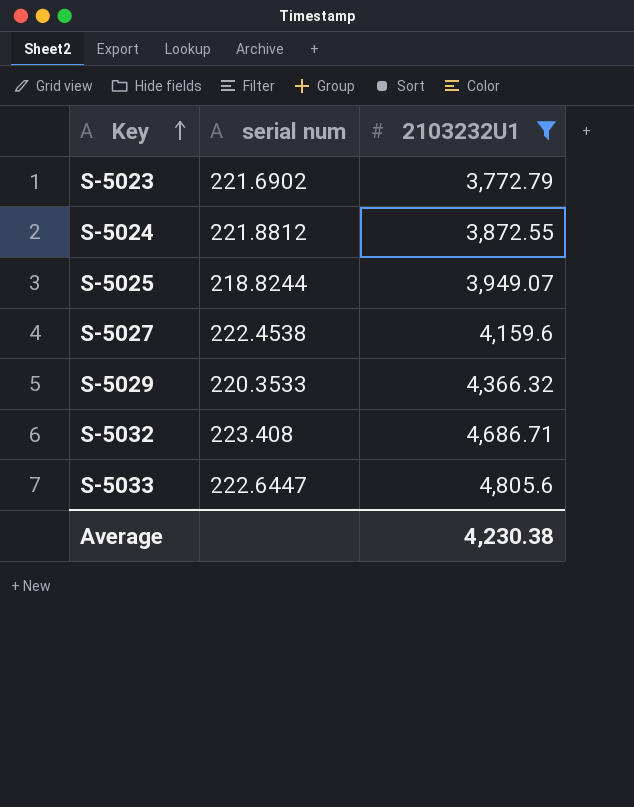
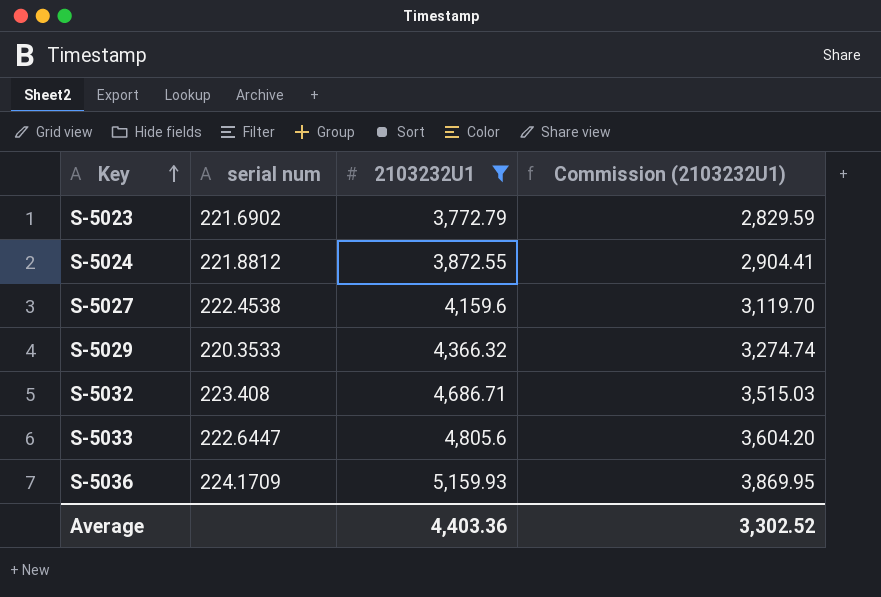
column Commission (2103232U1) | formula: none -> [2103232U1] * 0.75
row S-5025: 218.8244 | 3,949.07 -> none
row S-5036: none -> 224.1709 | 5,159.93 | 3,869.95
Average | 2103232U1: 4,230.38 -> 4,403.36

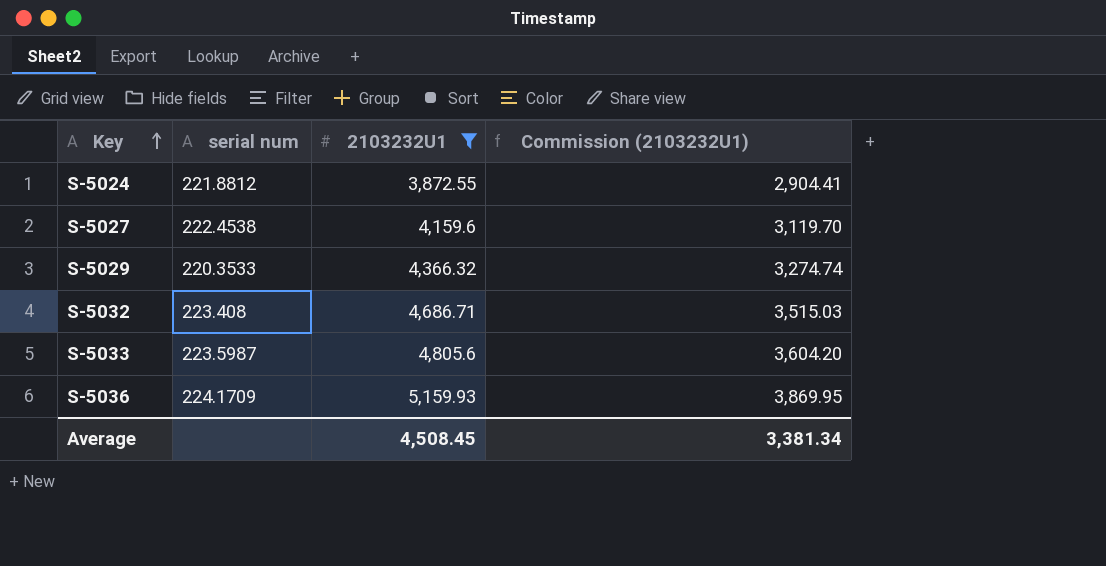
row S-5023: 221.6902 | 3,772.79 | 2,829.59 -> none
S-5033 | serial num: 222.6447 -> 223.5987
Average | 2103232U1: 4,403.36 -> 4,508.45
Average | Commission (2103232U1): 3,302.52 -> 3,381.34

